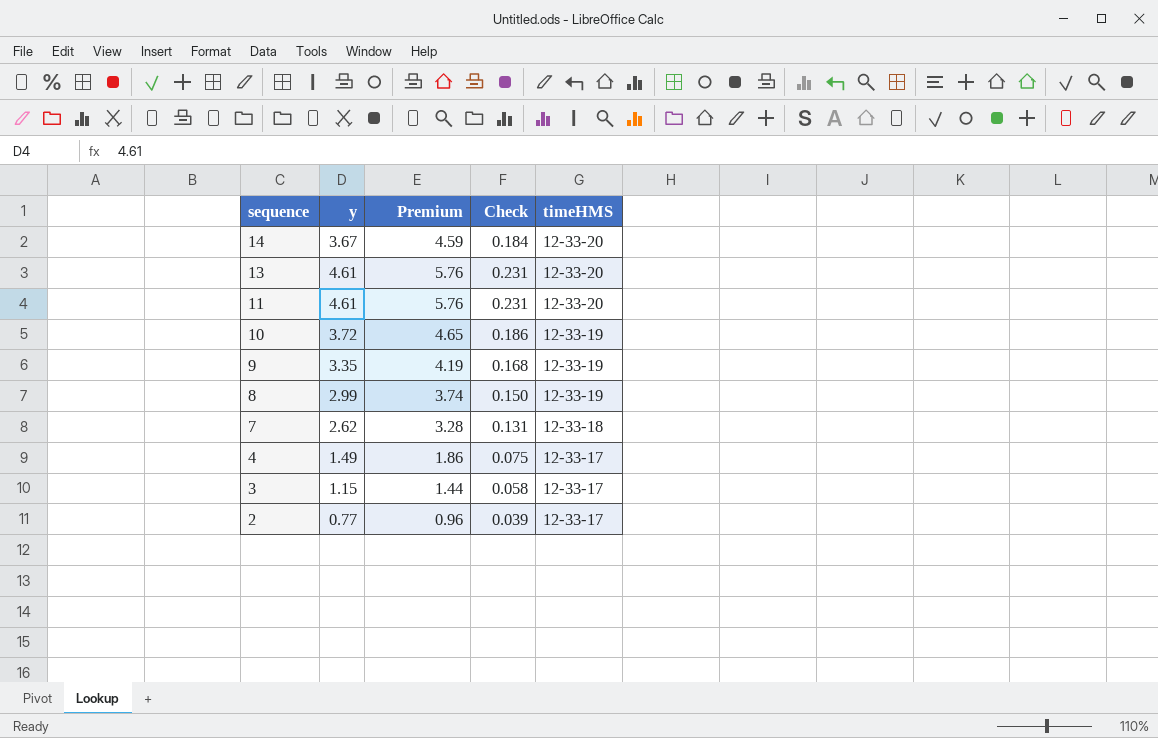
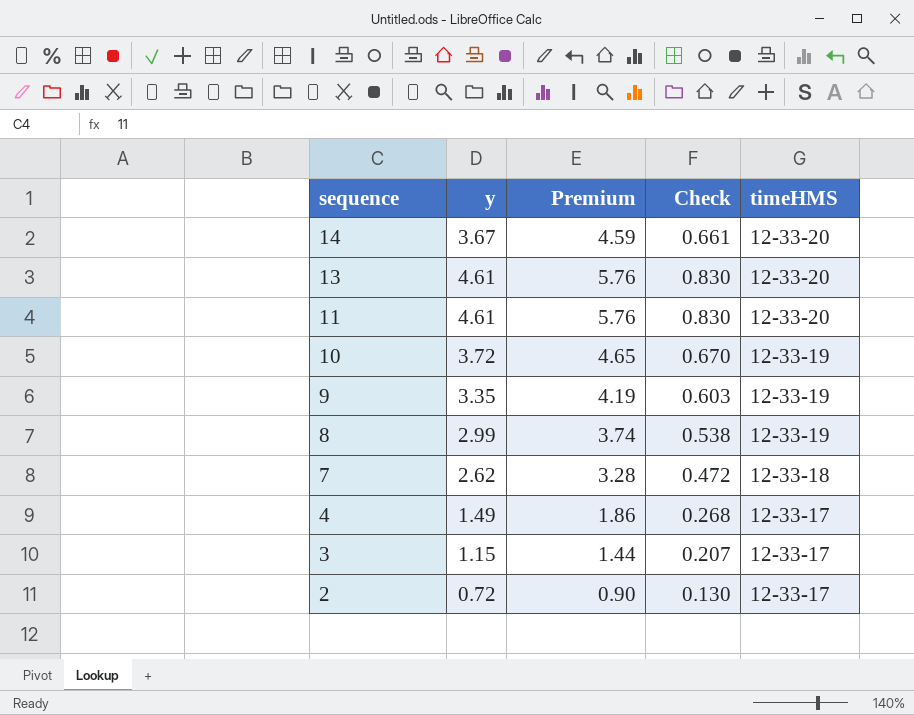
column Check | formula: [y] * 0.05 -> [y] * 0.18
2 | y: 0.77 -> 0.72
2 | Premium: 0.96 -> 0.90

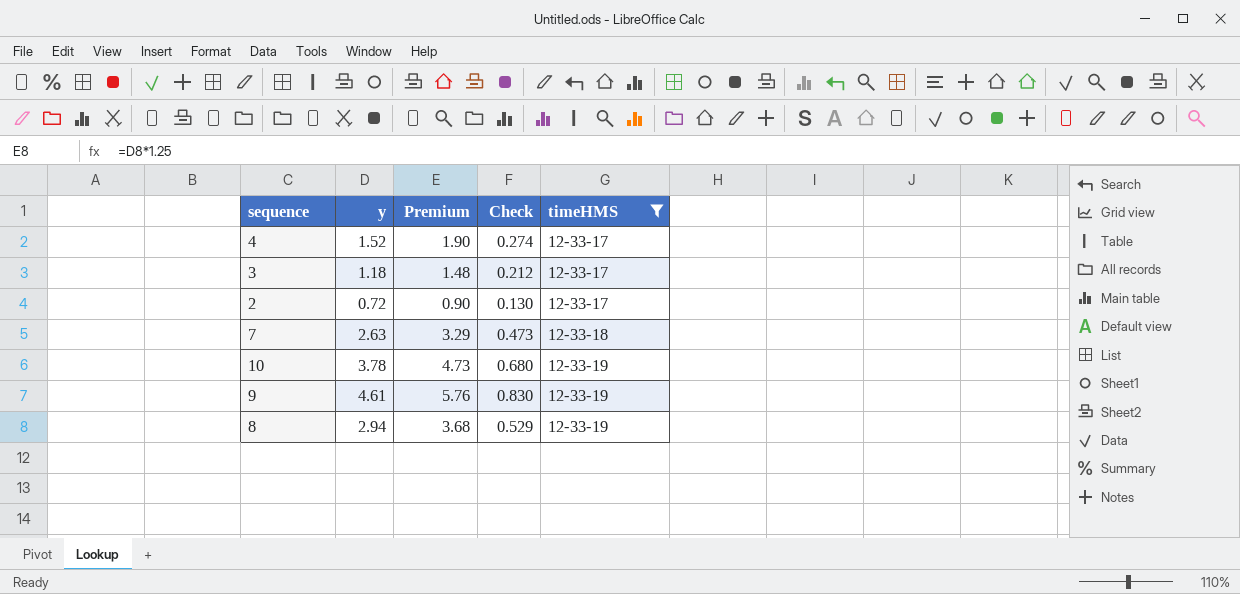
filter: none -> timeHMS != 12-33-20
row order: sequence descending -> timeHMS ascending
4 | y: 1.49 -> 1.52
4 | Premium: 1.86 -> 1.90
4 | Check: 0.268 -> 0.274
3 | y: 1.15 -> 1.18
3 | Premium: 1.44 -> 1.48
3 | Check: 0.207 -> 0.212
7 | y: 2.62 -> 2.63
7 | Premium: 3.28 -> 3.29
7 | Check: 0.472 -> 0.473
10 | y: 3.72 -> 3.78
10 | Premium: 4.65 -> 4.73
10 | Check: 0.670 -> 0.680
9 | y: 3.35 -> 4.61
9 | Premium: 4.19 -> 5.76
9 | Check: 0.603 -> 0.830
8 | y: 2.99 -> 2.94
8 | Premium: 3.74 -> 3.68
8 | Check: 0.538 -> 0.529

